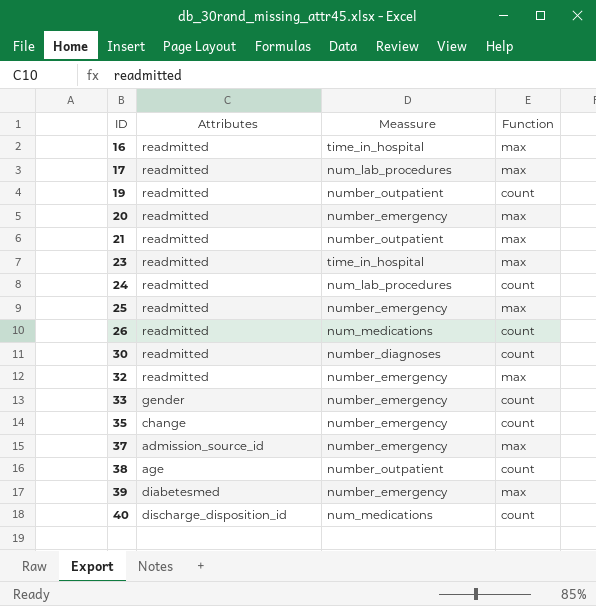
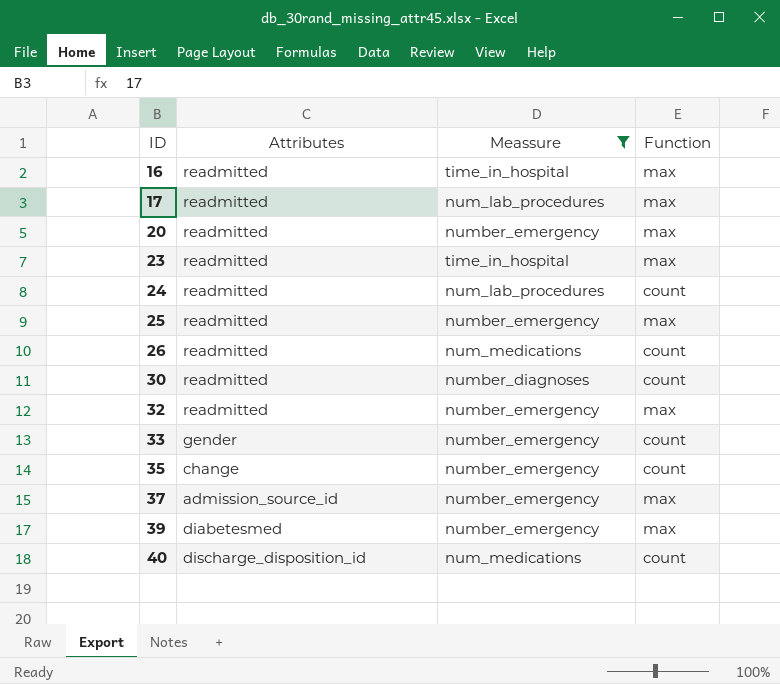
filter: none -> Meassure != number_outpatient

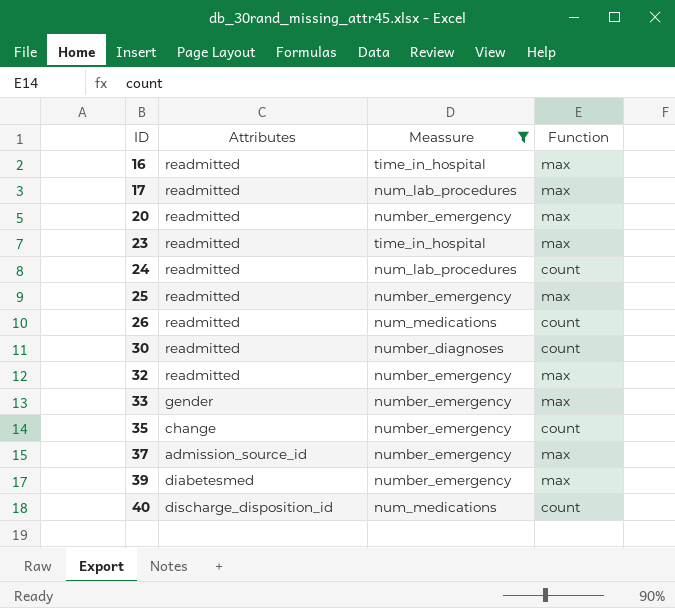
33 | Function: count -> max

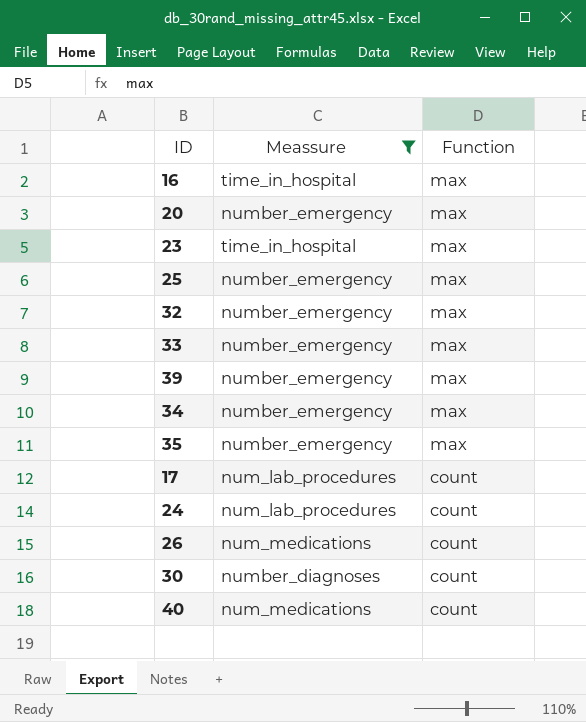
row order: ID ascending -> Function descending
column Attributes | position: 2 -> none
row 37: admission_source_id | number_emergency | max -> none
row 34: none -> number_emergency | max
35 | Function: count -> max
17 | Function: max -> count

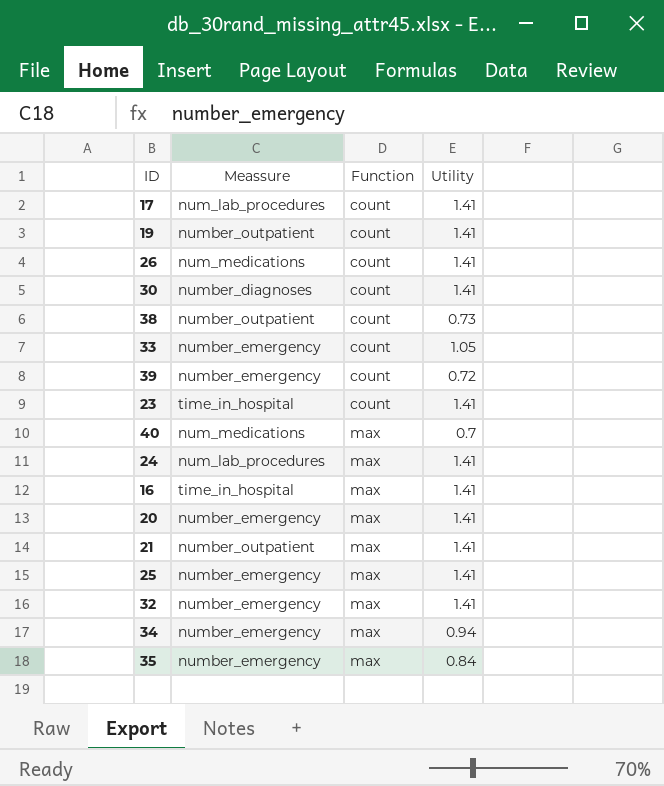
filter: Meassure != number_outpatient -> none
row order: Function descending -> Function ascending
column Utility | position: none -> 4
33 | Function: max -> count
39 | Function: max -> count
23 | Function: max -> count
40 | Function: count -> max
24 | Function: count -> max

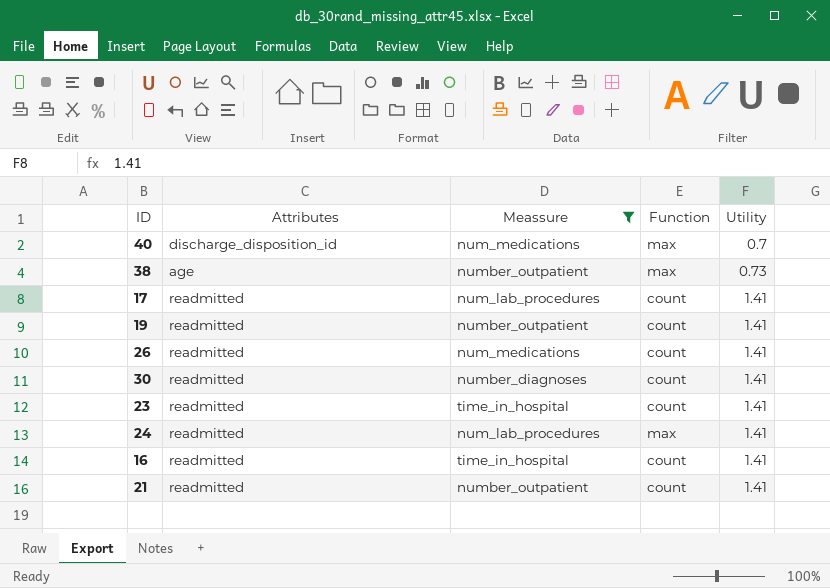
filter: none -> Meassure != number_emergency
row order: Function ascending -> Utility ascending
column Attributes | position: none -> 2
38 | Function: count -> max
16 | Function: max -> count
21 | Function: max -> count

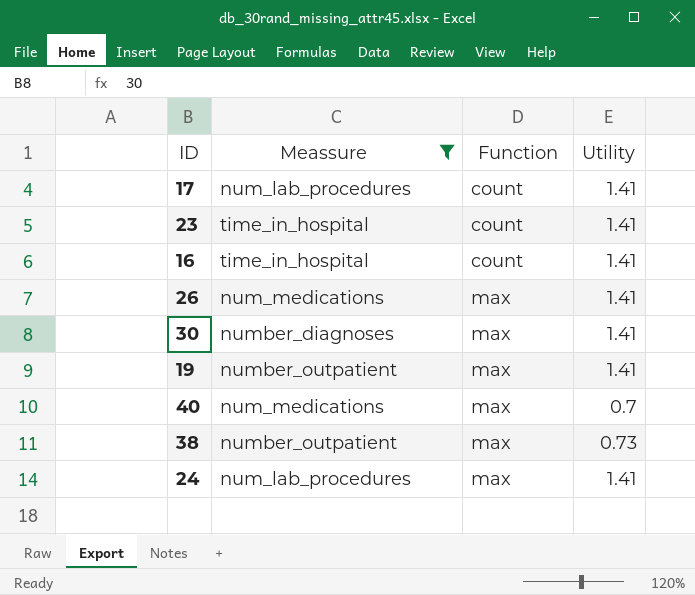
row order: Utility ascending -> Function ascending
column Attributes | position: 2 -> none
row 21: readmitted | number_outpatient | count | 1.41 -> none
26 | Function: count -> max
30 | Function: count -> max
19 | Function: count -> max

